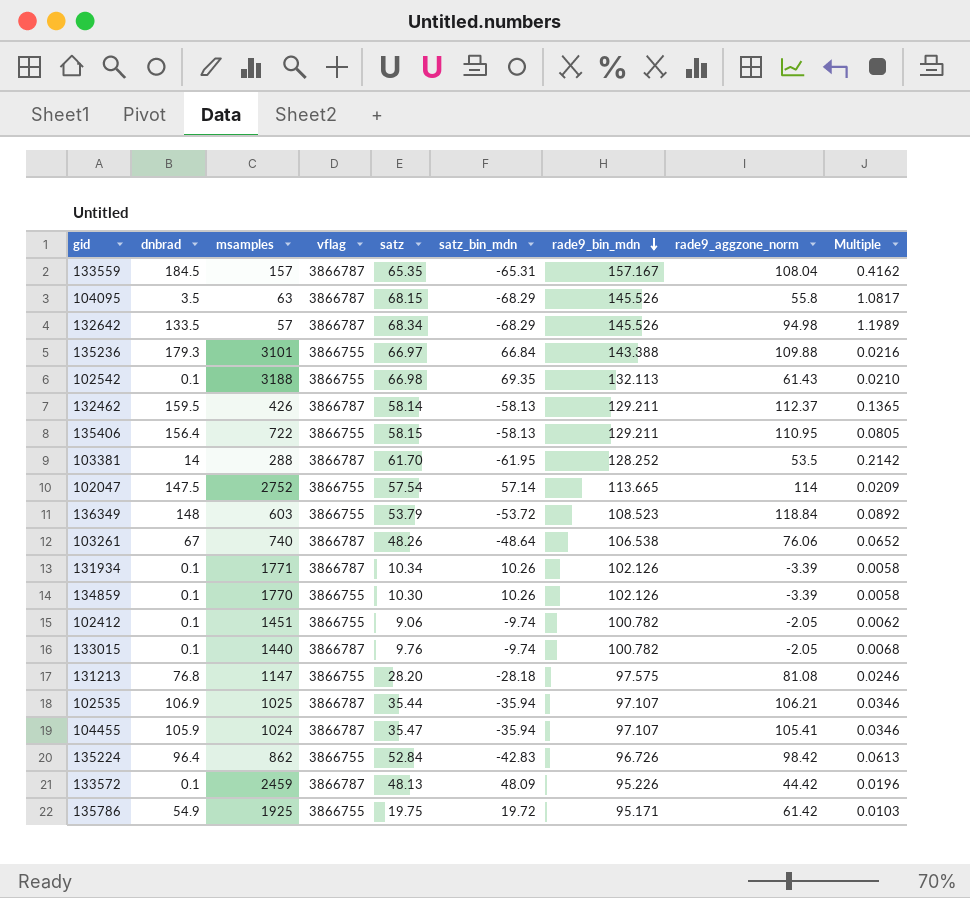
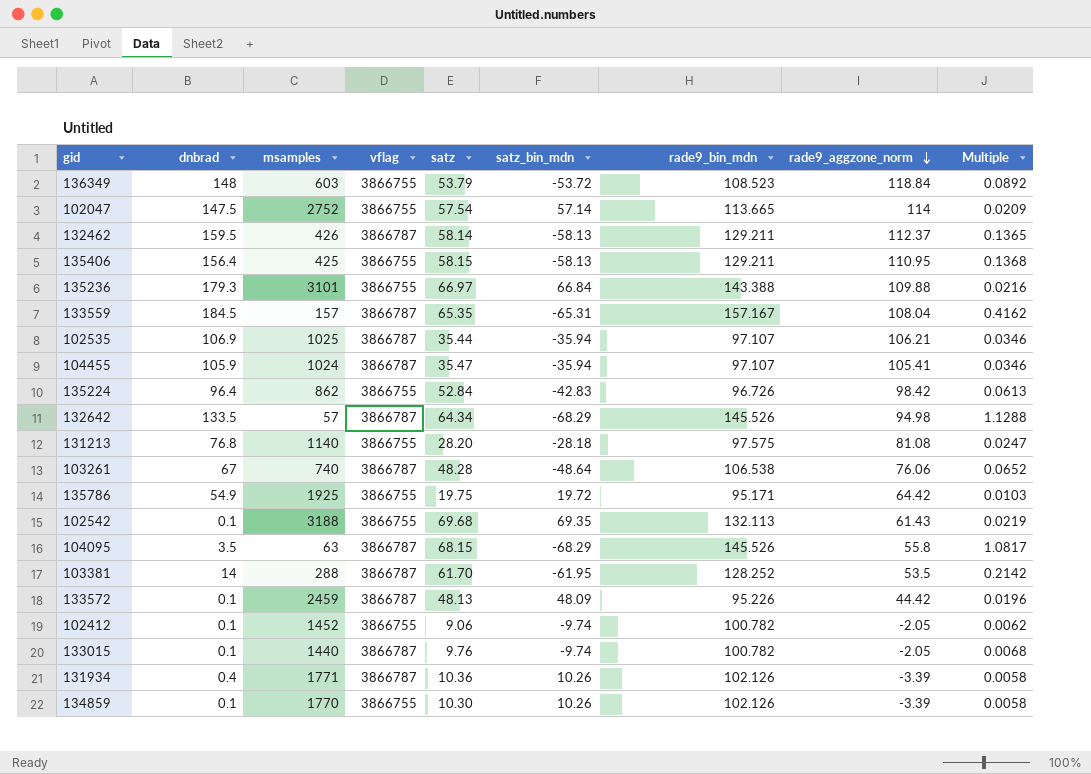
row order: rade9_bin_mdn descending -> rade9_aggzone_norm descending
135406 | msamples: 722 -> 425
135406 | Multiple: 0.0805 -> 0.1368
132642 | satz: 68.34 -> 64.34
132642 | Multiple: 1.1989 -> 1.1288
131213 | msamples: 1147 -> 1140
131213 | Multiple: 0.0246 -> 0.0247
103261 | satz: 48.26 -> 48.28
135786 | rade9_aggzone_norm: 61.42 -> 64.42
102542 | satz: 66.98 -> 69.68
102542 | Multiple: 0.0210 -> 0.0219
102412 | msamples: 1451 -> 1452
131934 | dnbrad: 0.1 -> 0.4
131934 | satz: 10.34 -> 10.36

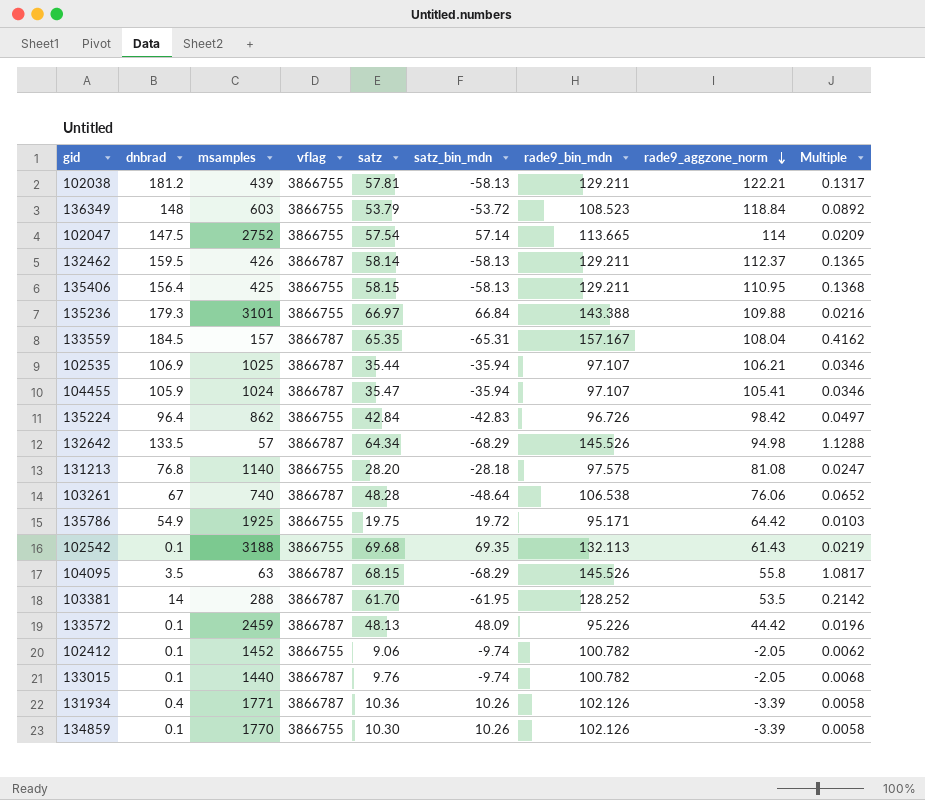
row 102038: none -> 181.2 | 439 | 3866755 | 57.81 | -58.13 | 129.211 | 122.21 | 0.1317
135224 | satz: 52.84 -> 42.84
135224 | Multiple: 0.0613 -> 0.0497

